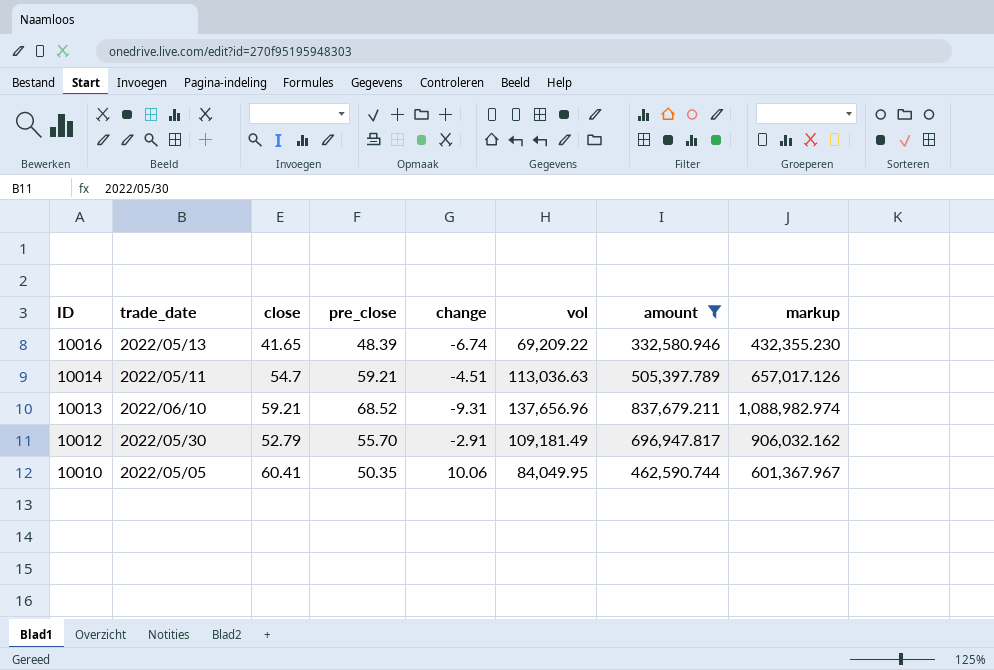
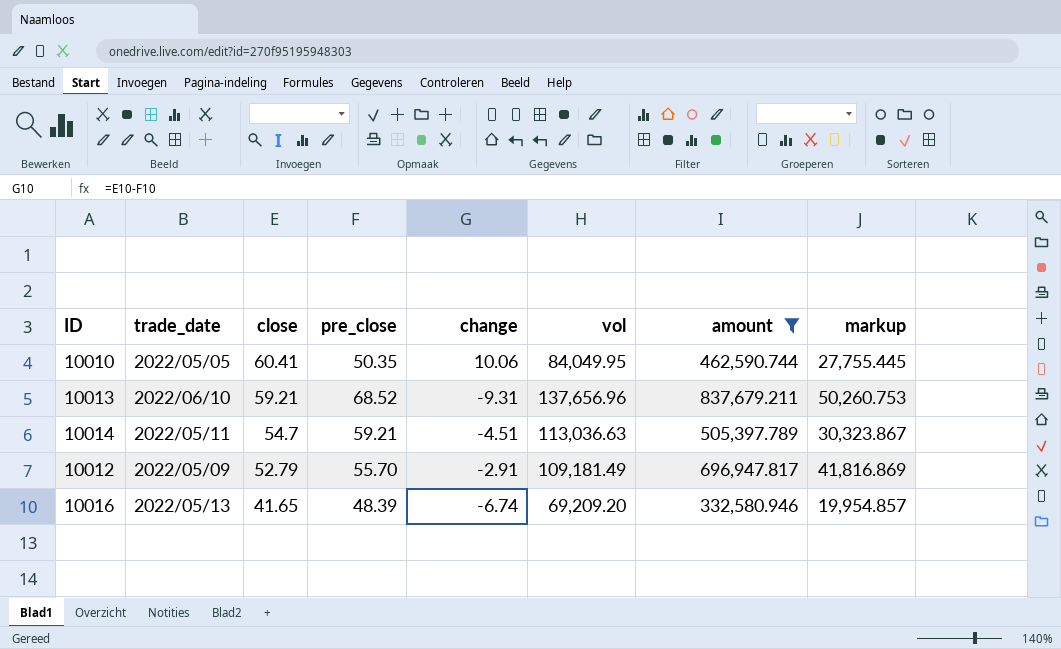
row order: ID descending -> close descending
column markup | formula: [amount] * 1.3 -> [amount] * 0.06
10012 | trade_date: 2022/05/30 -> 2022/05/09
10016 | vol: 69,209.22 -> 69,209.20

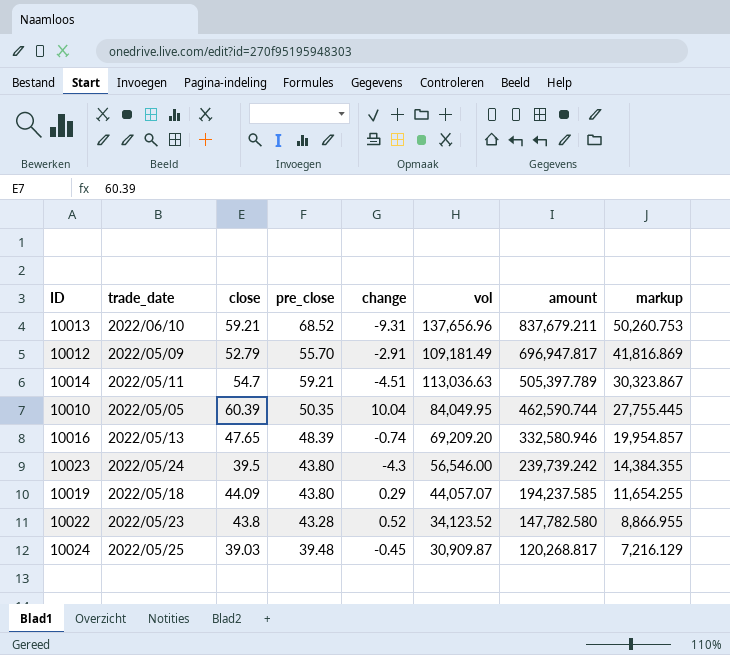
filter: amount >= 332,580.946 -> none
row order: close descending -> amount descending
10010 | close: 60.41 -> 60.39
10010 | change: 10.06 -> 10.04
10016 | close: 41.65 -> 47.65
10016 | change: -6.74 -> -0.74

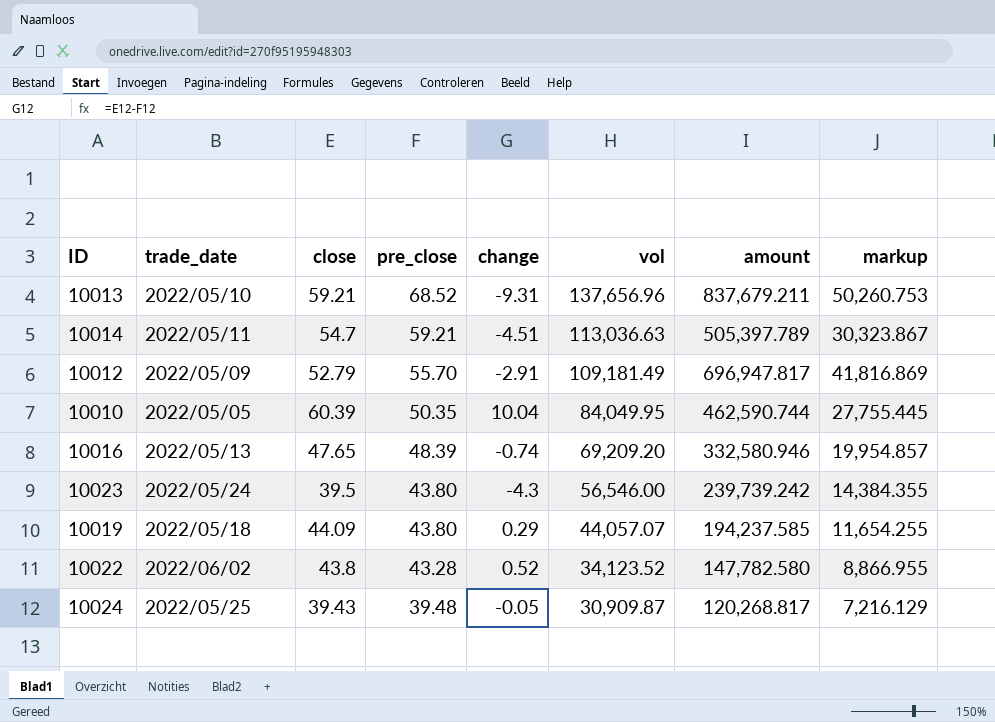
row order: amount descending -> pre_close descending
10013 | trade_date: 2022/06/10 -> 2022/05/10
10022 | trade_date: 2022/05/23 -> 2022/06/02
10024 | close: 39.03 -> 39.43
10024 | change: -0.45 -> -0.05

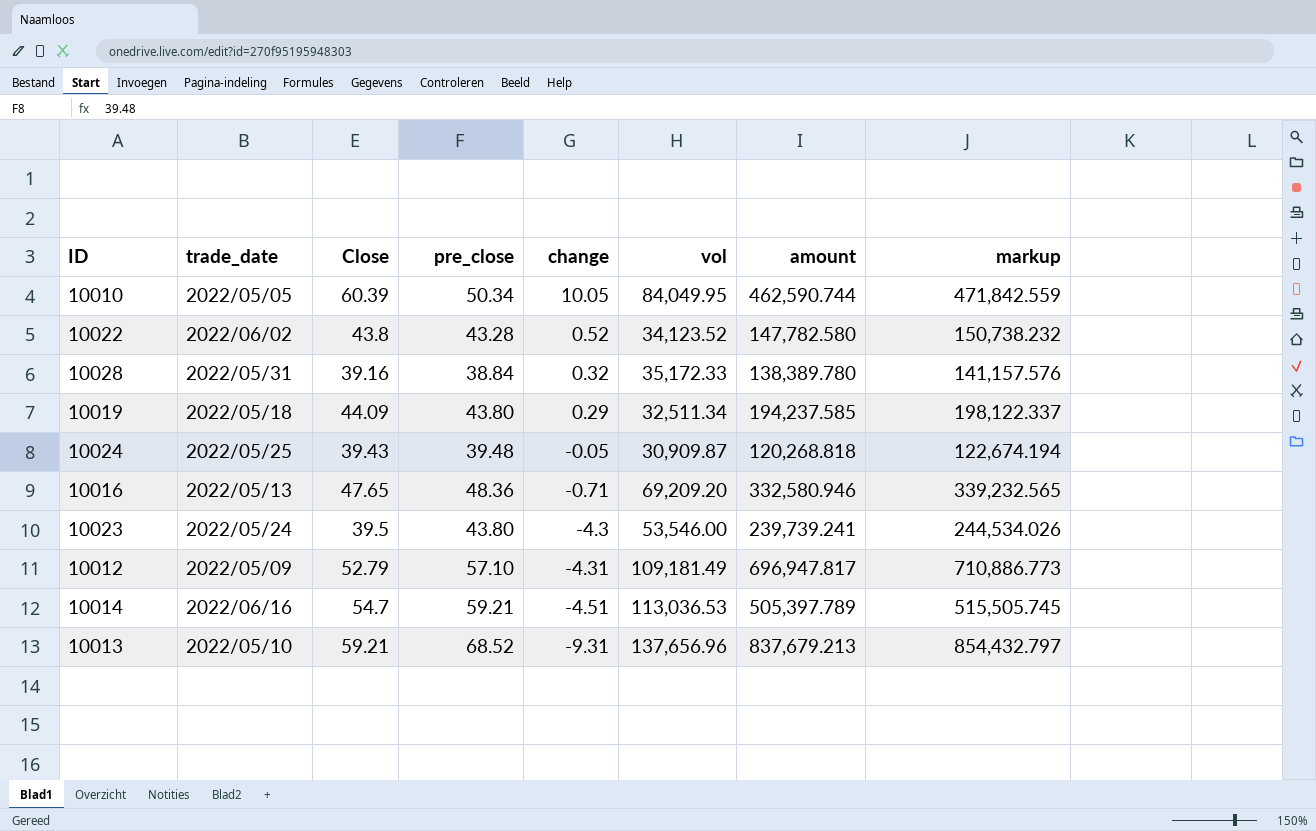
row order: pre_close descending -> change descending
column name: close -> Close
column markup | formula: [amount] * 0.06 -> [amount] * 1.02
10010 | pre_close: 50.35 -> 50.34
10010 | change: 10.04 -> 10.05
row 10028: none -> 2022/05/31 | 39.16 | 38.84 | 0.32 | 35,172.33 | 138,389.780 | 141,157.576
10019 | vol: 44,057.07 -> 32,511.34
10024 | amount: 120,268.817 -> 120,268.818
10016 | pre_close: 48.39 -> 48.36
10016 | change: -0.74 -> -0.71
10023 | vol: 56,546.00 -> 53,546.00
10023 | amount: 239,739.242 -> 239,739.241
10012 | pre_close: 55.70 -> 57.10
10012 | change: -2.91 -> -4.31
10014 | trade_date: 2022/05/11 -> 2022/06/16
10014 | vol: 113,036.63 -> 113,036.53
10013 | amount: 837,679.211 -> 837,679.213

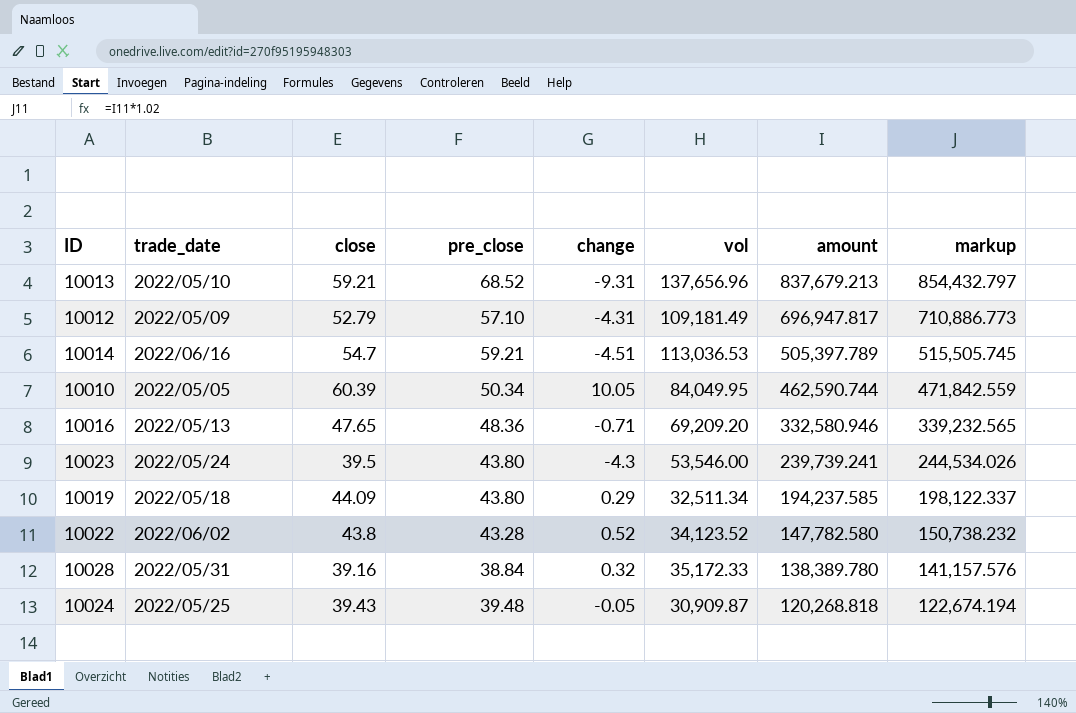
row order: change descending -> amount descending
column name: Close -> close

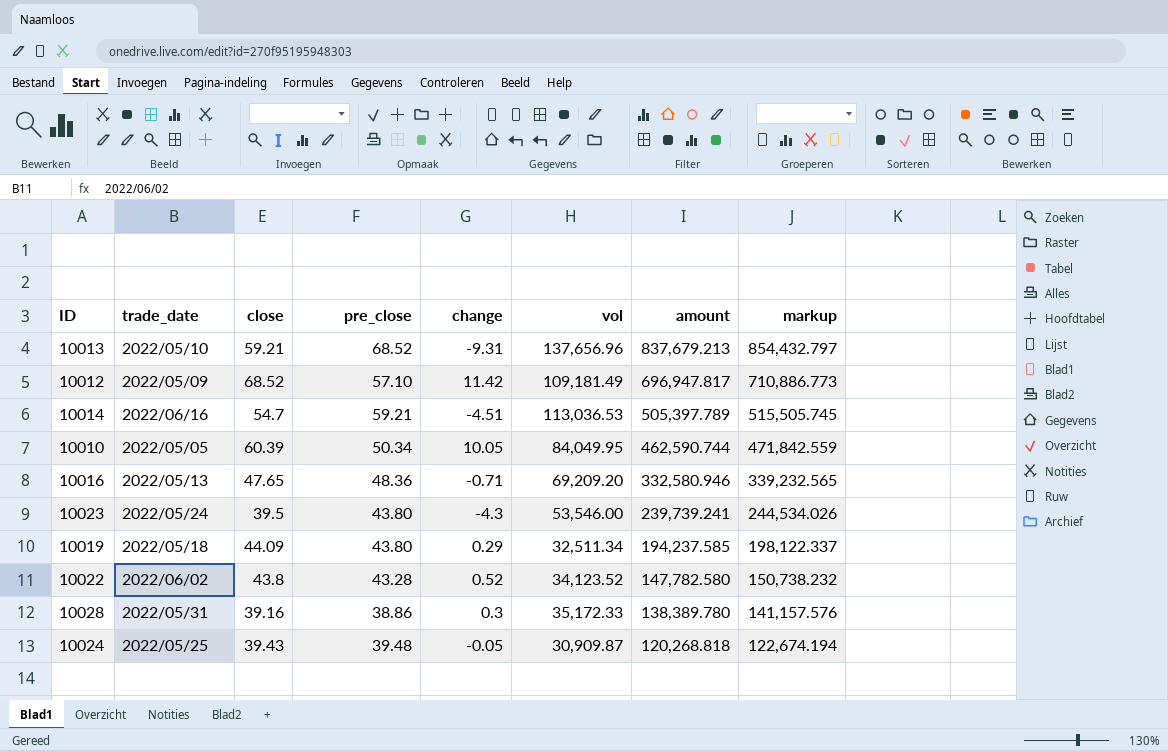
10012 | close: 52.79 -> 68.52
10012 | change: -4.31 -> 11.42
10028 | pre_close: 38.84 -> 38.86
10028 | change: 0.32 -> 0.3

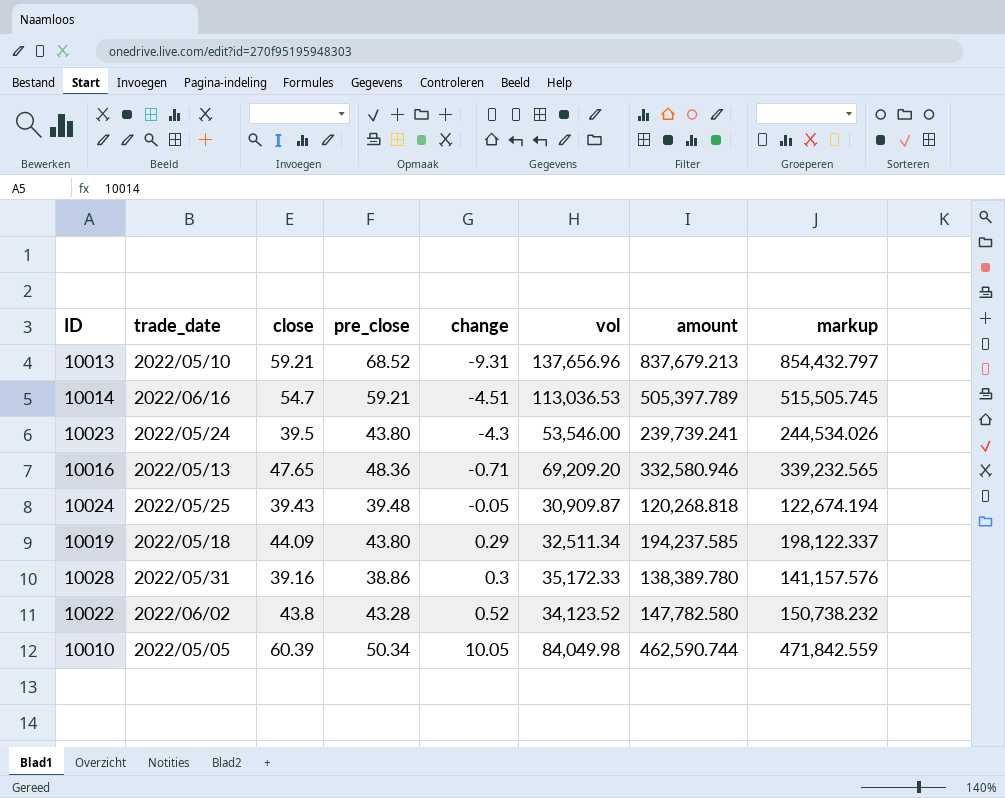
row order: amount descending -> change ascending
row 10012: 2022/05/09 | 68.52 | 57.10 | 11.42 | 109,181.49 | 696,947.817 | 710,886.773 -> none
10010 | vol: 84,049.95 -> 84,049.98

